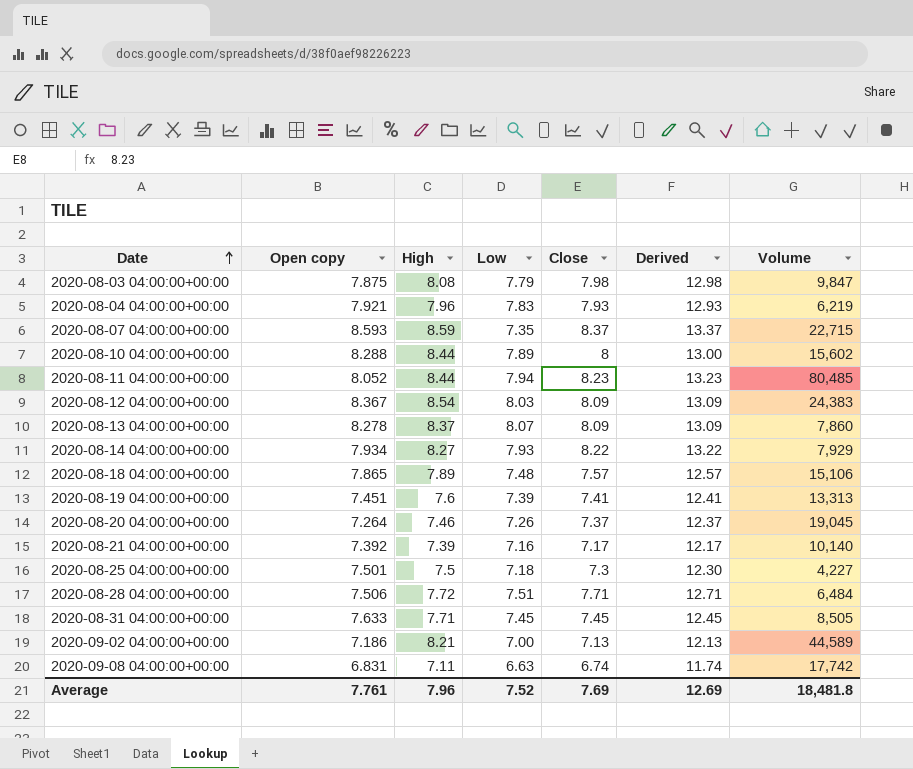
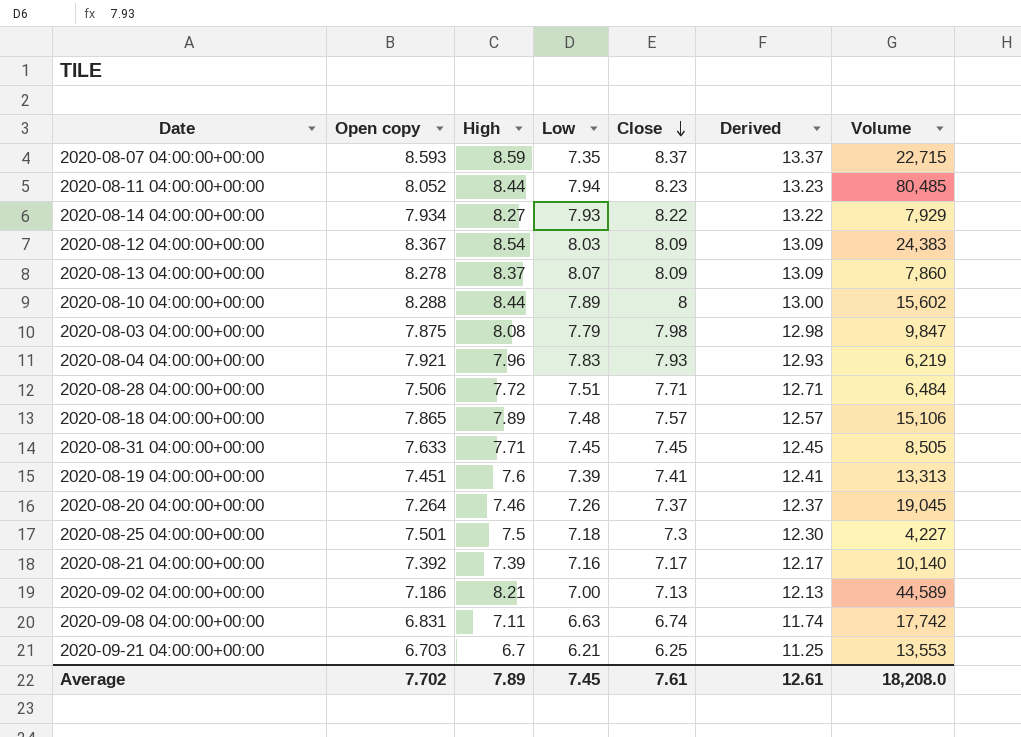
row order: Date ascending -> Close descending
row 2020-09-21 04:00:00+00:00: none -> 6.703 | 6.7 | 6.21 | 6.25 | 11.25 | 13,553
Average | Open copy: 7.761 -> 7.702
Average | High: 7.96 -> 7.89
Average | Low: 7.52 -> 7.45
Average | Close: 7.69 -> 7.61
Average | Derived: 12.69 -> 12.61
Average | Volume: 18,481.8 -> 18,208.0

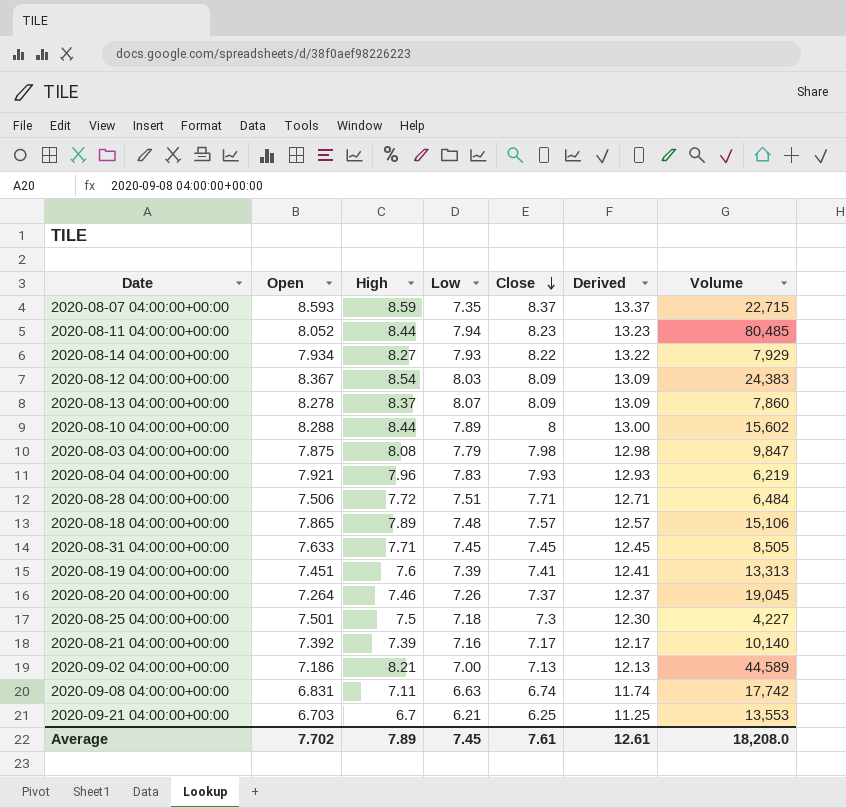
column name: Open copy -> Open

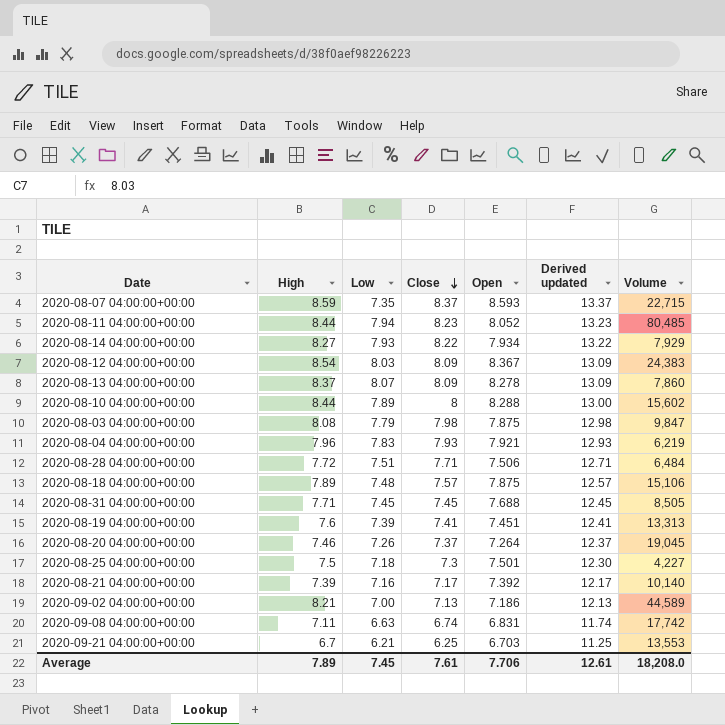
column Open | position: 2 -> 5
column name: Derived -> Derived updated
2020-08-18 04:00:00+00:00 | Open: 7.865 -> 7.875
2020-08-31 04:00:00+00:00 | Open: 7.633 -> 7.688
Average | Open: 7.702 -> 7.706

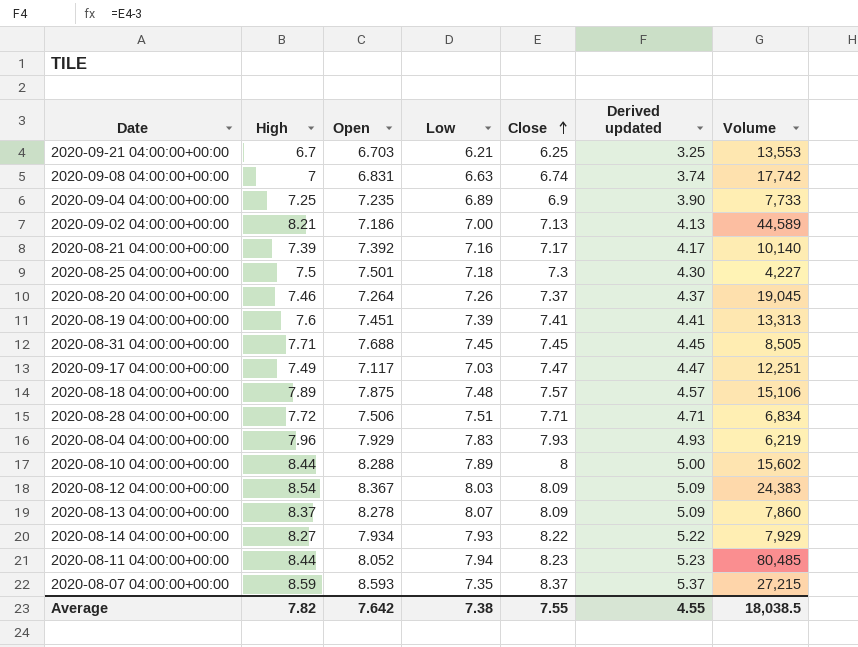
row order: Close descending -> Close ascending
column Open | position: 5 -> 3
column Derived updated | formula: [Close] + 5 -> [Close] - 3
row 2020-08-03 04:00:00+00:00: 8.08 | 7.79 | 7.98 | 7.875 | 12.98 | 9,847 -> none
2020-09-08 04:00:00+00:00 | High: 7.11 -> 7
row 2020-09-04 04:00:00+00:00: none -> 7.25 | 7.235 | 6.89 | 6.9 | 3.90 | 7,733
row 2020-09-17 04:00:00+00:00: none -> 7.49 | 7.117 | 7.03 | 7.47 | 4.47 | 12,251
2020-08-28 04:00:00+00:00 | Volume: 6,484 -> 6,834
2020-08-04 04:00:00+00:00 | Open: 7.921 -> 7.929
2020-08-07 04:00:00+00:00 | Volume: 22,715 -> 27,215
Average | High: 7.89 -> 7.82
Average | Open: 7.706 -> 7.642
Average | Low: 7.45 -> 7.38
Average | Close: 7.61 -> 7.55
Average | Derived updated: 12.61 -> 4.55
Average | Volume: 18,208.0 -> 18,038.5

